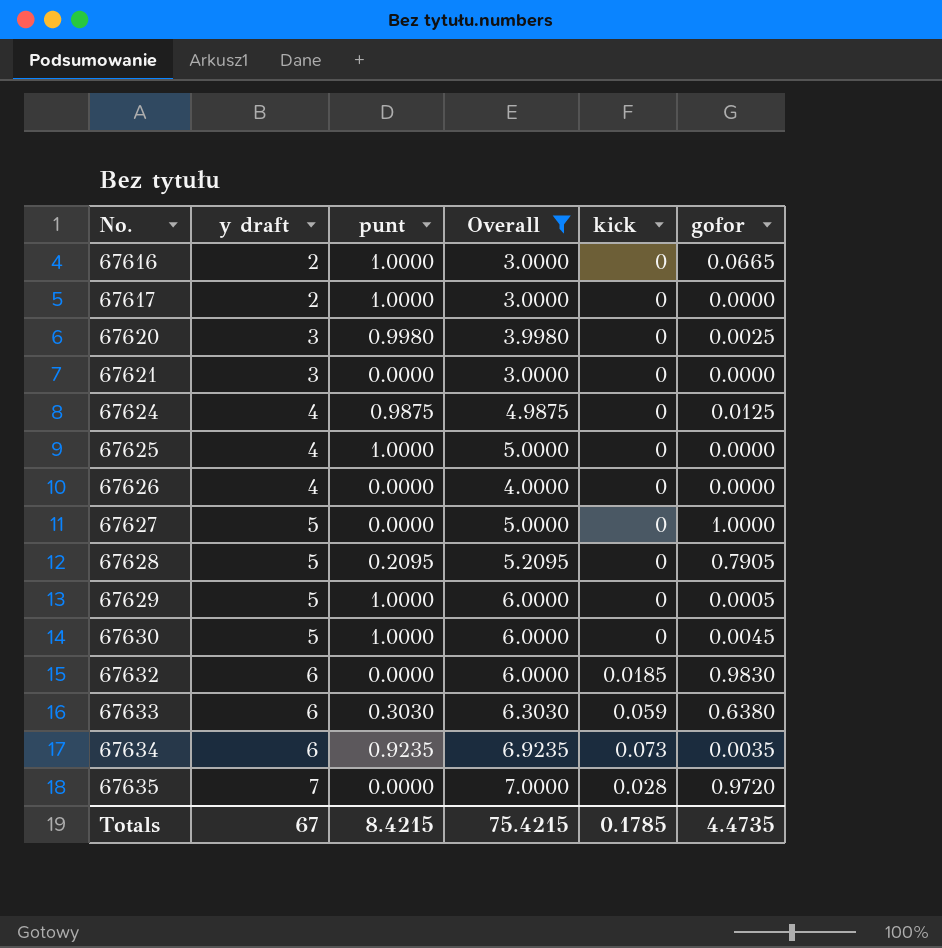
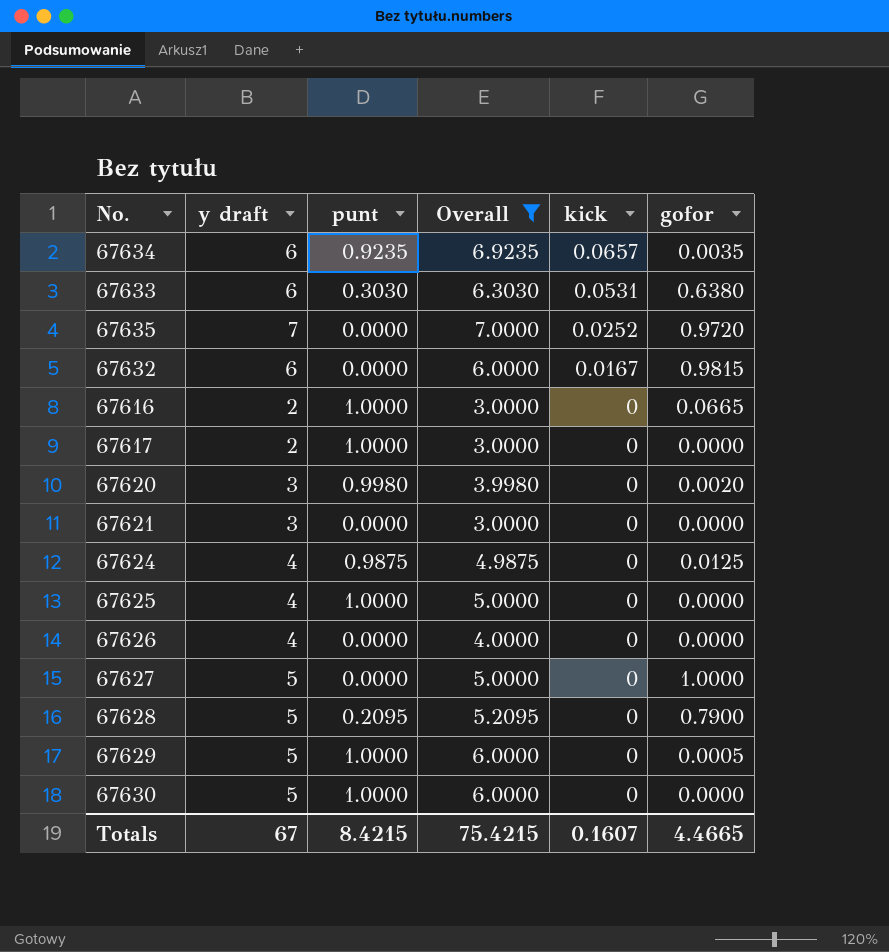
row order: No. ascending -> kick descending
67634 | kick: 0.073 -> 0.0657
67633 | kick: 0.059 -> 0.0531
67635 | kick: 0.028 -> 0.0252
67632 | kick: 0.0185 -> 0.0167
67632 | gofor: 0.9830 -> 0.9815
67620 | gofor: 0.0025 -> 0.0020
67628 | gofor: 0.7905 -> 0.7900
67630 | gofor: 0.0045 -> 0.0000
Totals | kick: 0.1785 -> 0.1607
Totals | gofor: 4.4735 -> 4.4665

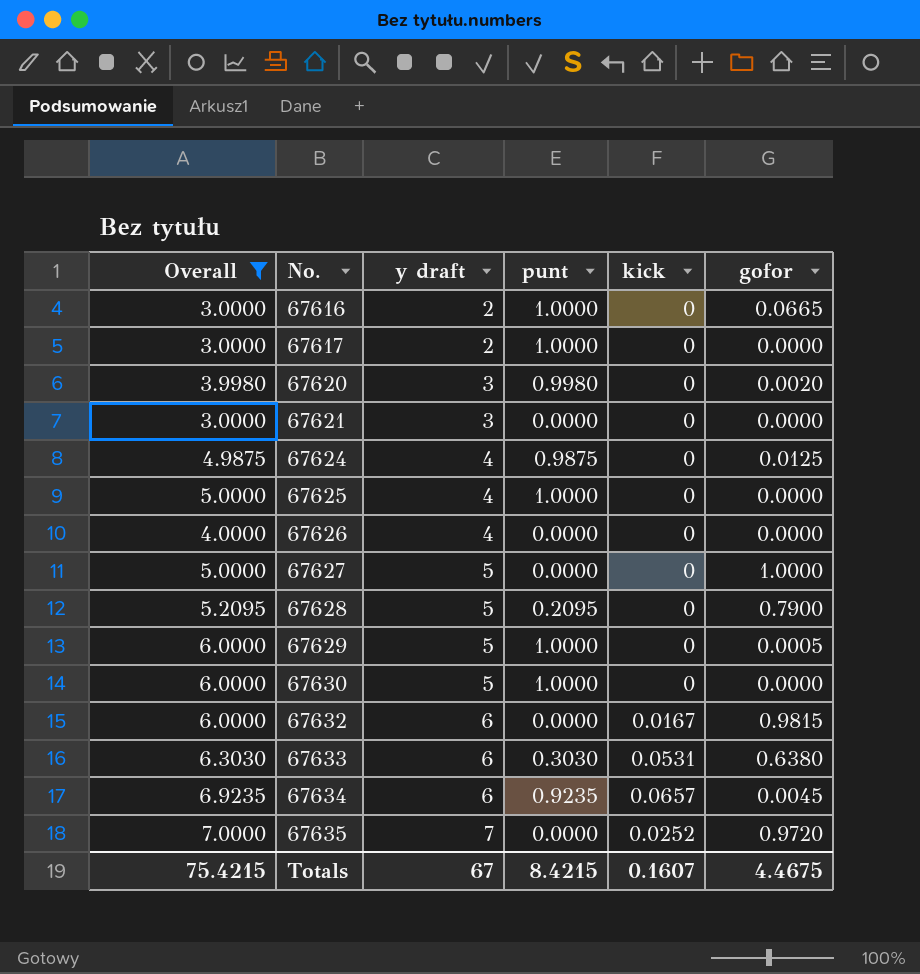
row order: kick descending -> No. ascending
column Overall | position: 4 -> 1
67634 | gofor: 0.0035 -> 0.0045
Totals | gofor: 4.4665 -> 4.4675

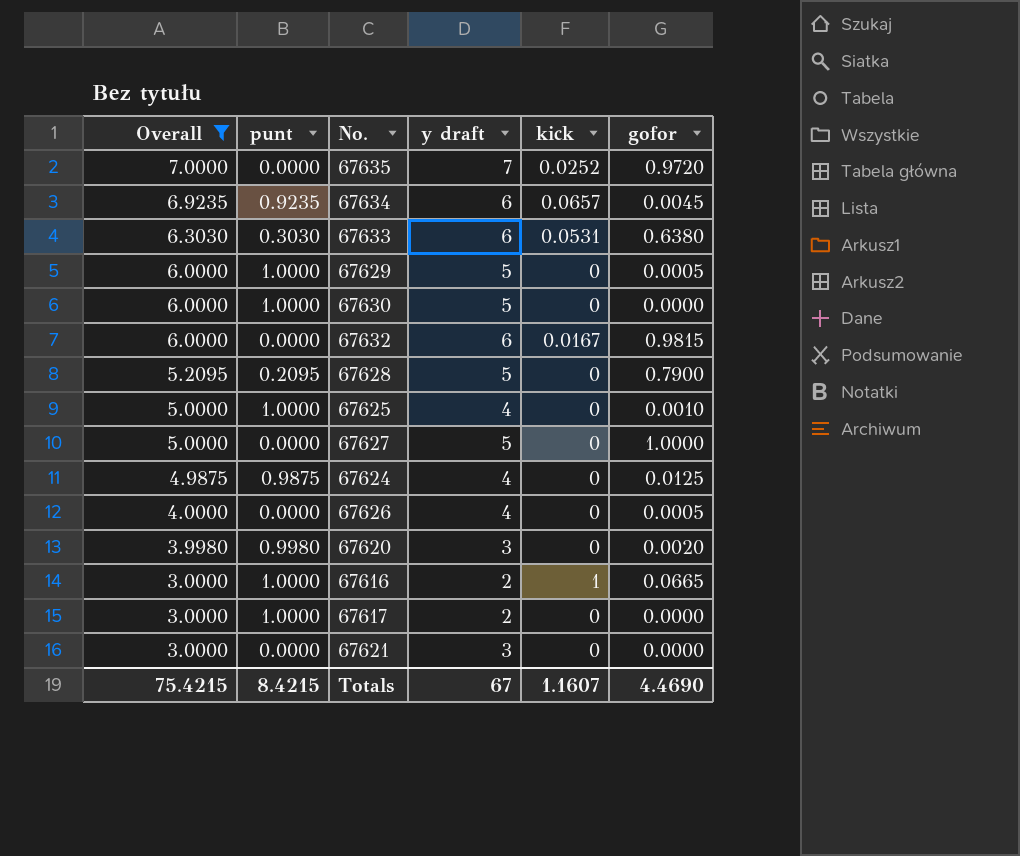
row order: No. ascending -> Overall descending
column punt | position: 4 -> 2
67625 | gofor: 0.0000 -> 0.0010
67626 | gofor: 0.0000 -> 0.0005
67616 | kick: 0 -> 1
Totals | kick: 0.1607 -> 1.1607
Totals | gofor: 4.4675 -> 4.4690

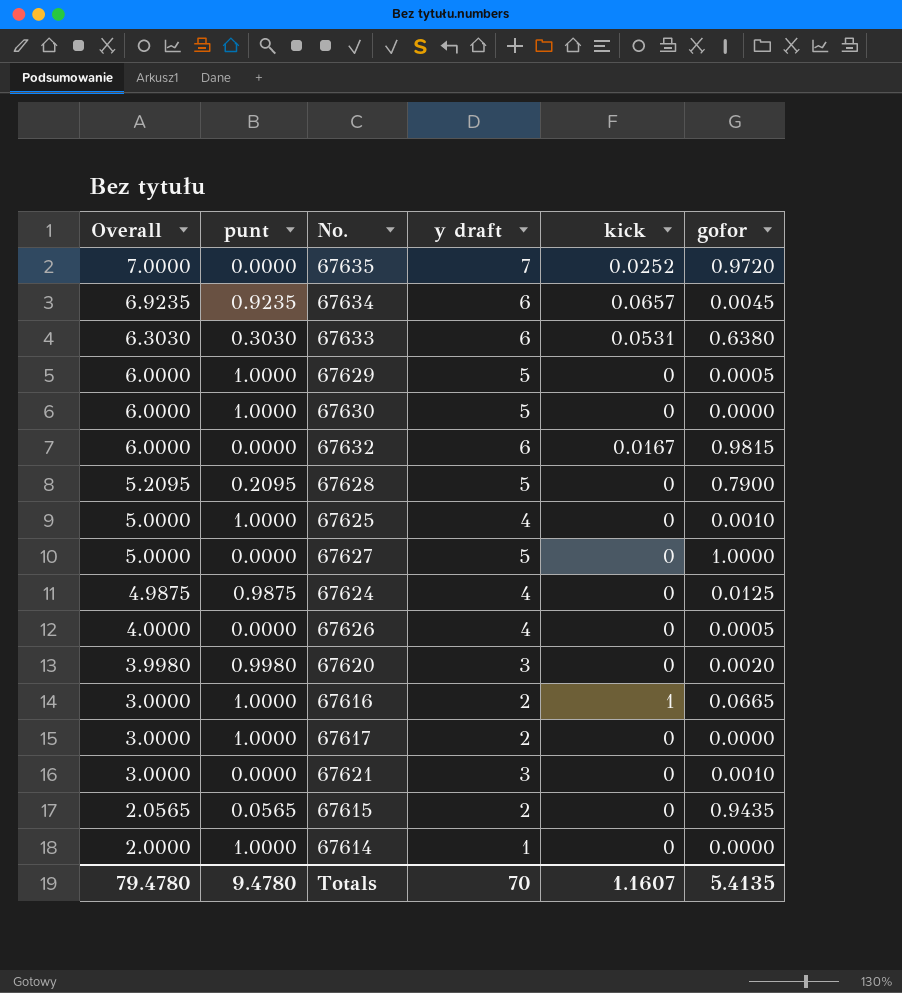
filter: Overall >= 3.0000 -> none
67621 | gofor: 0.0000 -> 0.0010
Totals | Overall: 75.4215 -> 79.4780
Totals | punt: 8.4215 -> 9.4780
Totals | y draft: 67 -> 70
Totals | gofor: 4.4690 -> 5.4135

